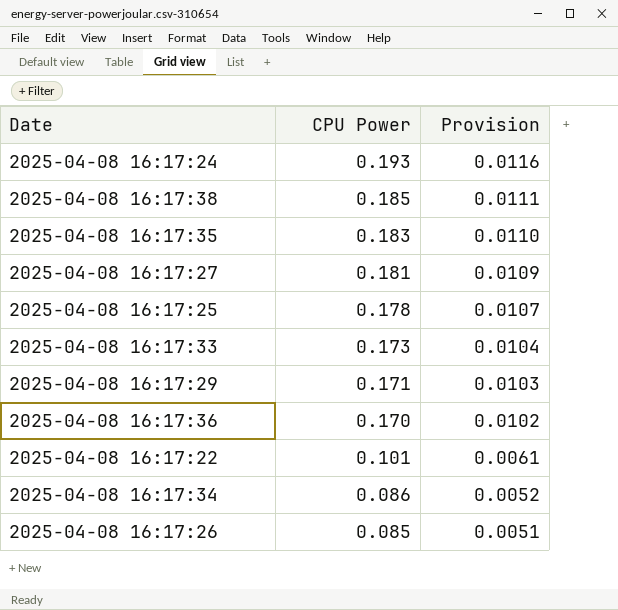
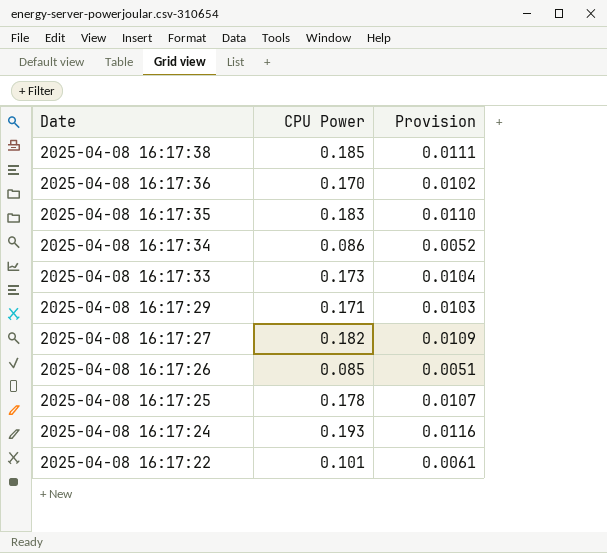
row order: CPU Power descending -> Date descending
2025-04-08 16:17:27 | CPU Power: 0.181 -> 0.182

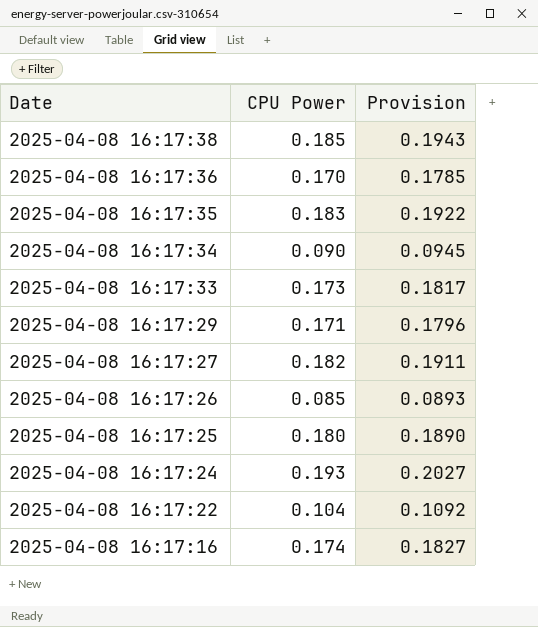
column Provision | formula: [CPU Power] * 0.06 -> [CPU Power] * 1.05
2025-04-08 16:17:34 | CPU Power: 0.086 -> 0.090
2025-04-08 16:17:25 | CPU Power: 0.178 -> 0.180
2025-04-08 16:17:22 | CPU Power: 0.101 -> 0.104
row 2025-04-08 16:17:16: none -> 0.174 | 0.1827

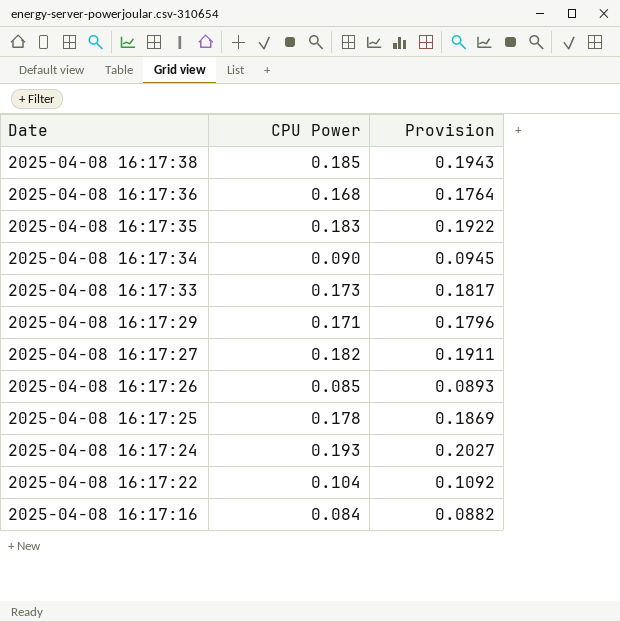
2025-04-08 16:17:36 | CPU Power: 0.170 -> 0.168
2025-04-08 16:17:36 | Provision: 0.1785 -> 0.1764
2025-04-08 16:17:25 | CPU Power: 0.180 -> 0.178
2025-04-08 16:17:25 | Provision: 0.1890 -> 0.1869
2025-04-08 16:17:16 | CPU Power: 0.174 -> 0.084
2025-04-08 16:17:16 | Provision: 0.1827 -> 0.0882

